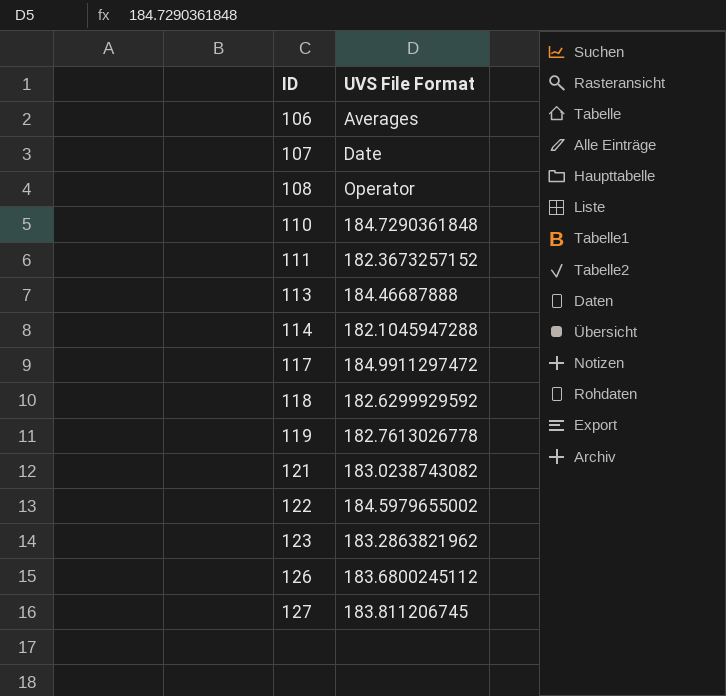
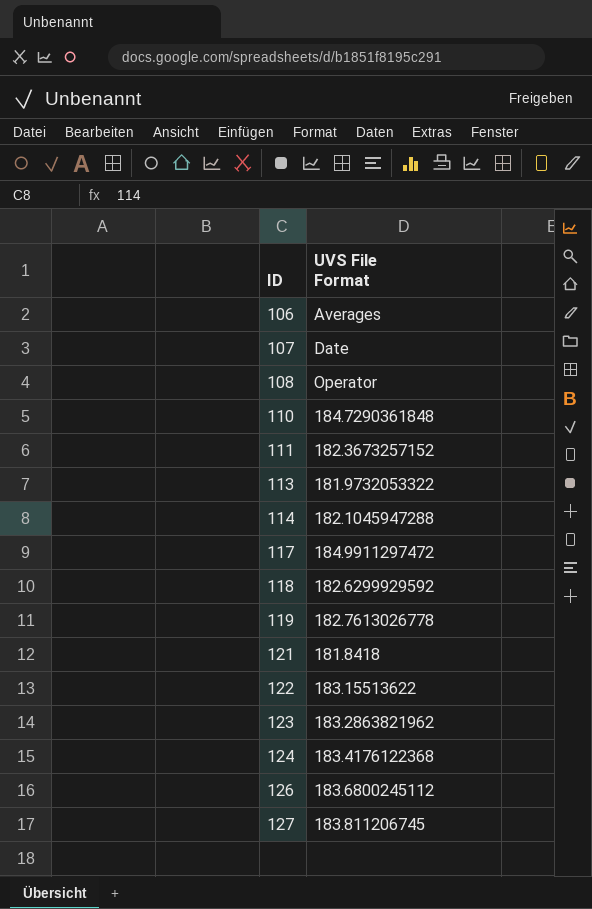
113 | UVS File Format: 184.46687888 -> 181.9732053322
121 | UVS File Format: 183.0238743082 -> 181.8418
122 | UVS File Format: 184.5979655002 -> 183.15513622
row 124: none -> 183.4176122368

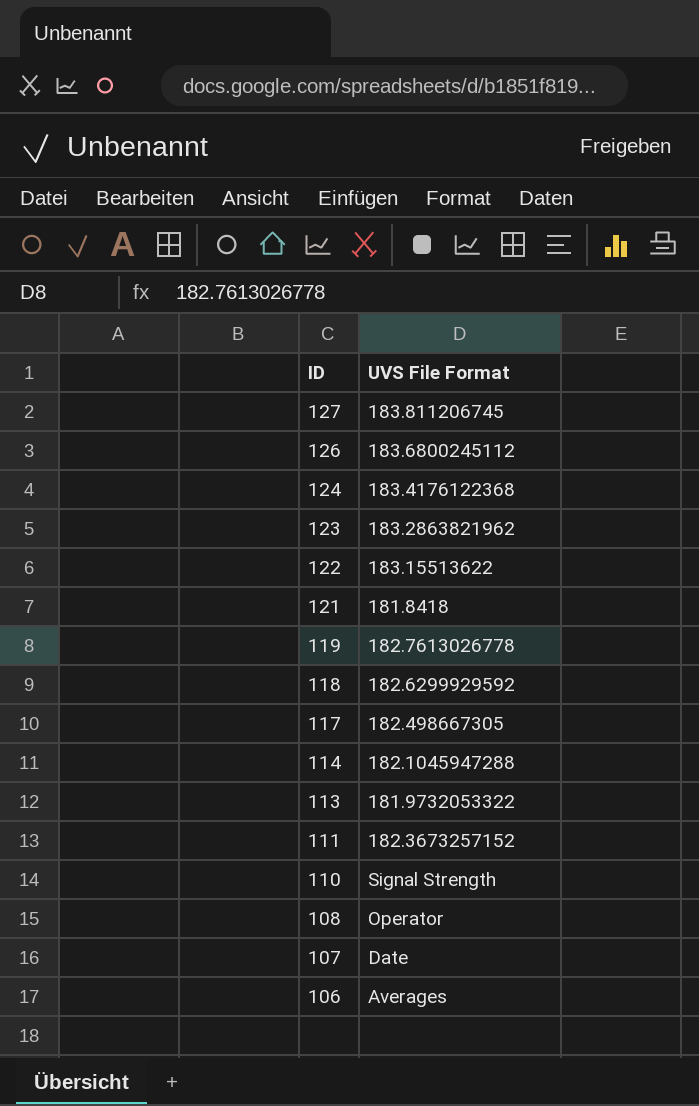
row order: ID ascending -> ID descending
117 | UVS File Format: 184.9911297472 -> 182.498667305
110 | UVS File Format: 184.7290361848 -> Signal Strength

